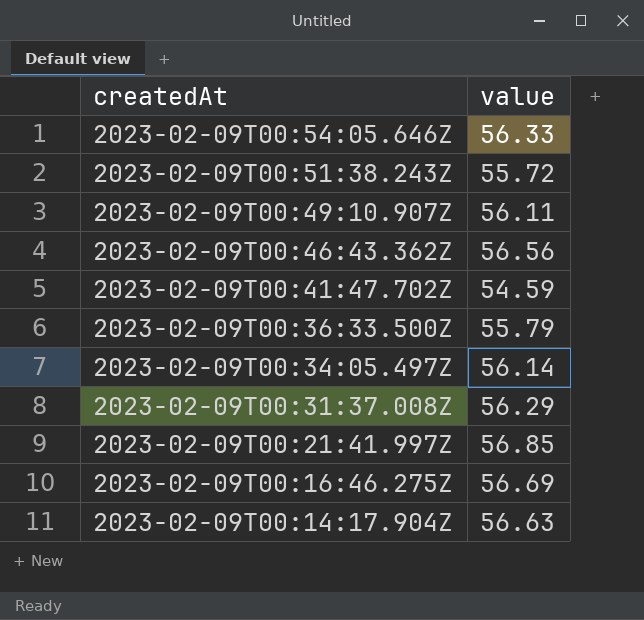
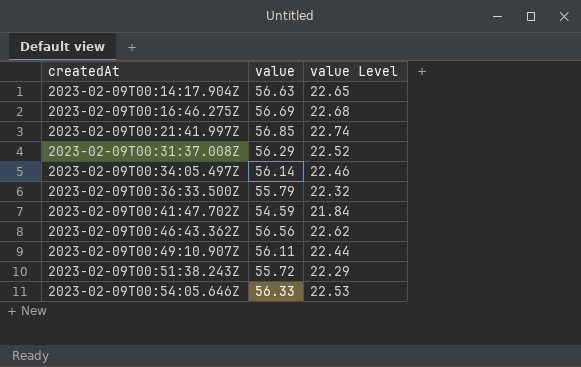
row order: createdAt descending -> createdAt ascending
column value Level | formula: none -> [value] * 0.4

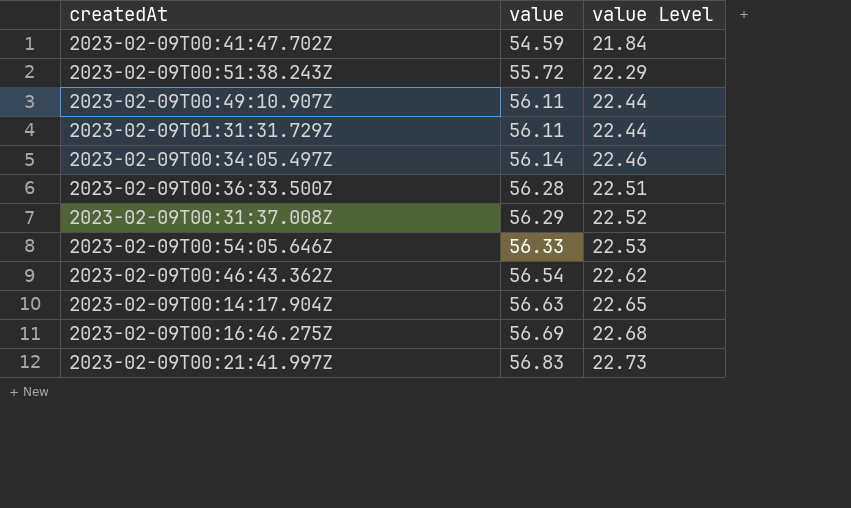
row order: createdAt ascending -> value ascending
row 2023-02-09T01:31:31.729Z: none -> 56.11 | 22.44
2023-02-09T00:36:33.500Z | value: 55.79 -> 56.28
2023-02-09T00:36:33.500Z | value Level: 22.32 -> 22.51
2023-02-09T00:46:43.362Z | value: 56.56 -> 56.54
2023-02-09T00:21:41.997Z | value: 56.85 -> 56.83
2023-02-09T00:21:41.997Z | value Level: 22.74 -> 22.73

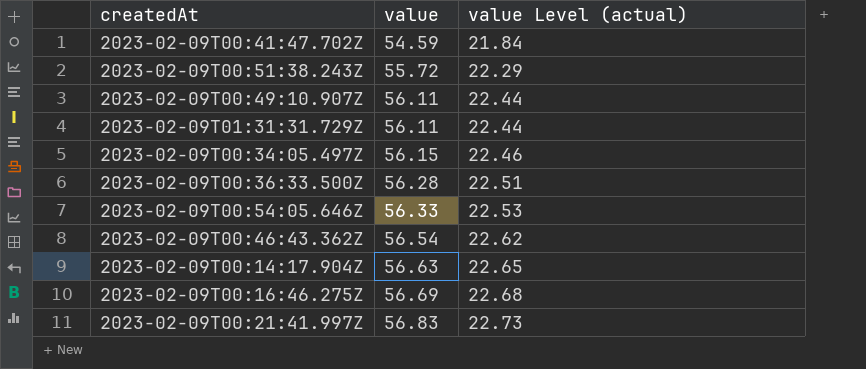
column name: value Level -> value Level (actual)
row 2023-02-09T00:31:37.008Z: 56.29 | 22.52 -> none
2023-02-09T00:34:05.497Z | value: 56.14 -> 56.15

